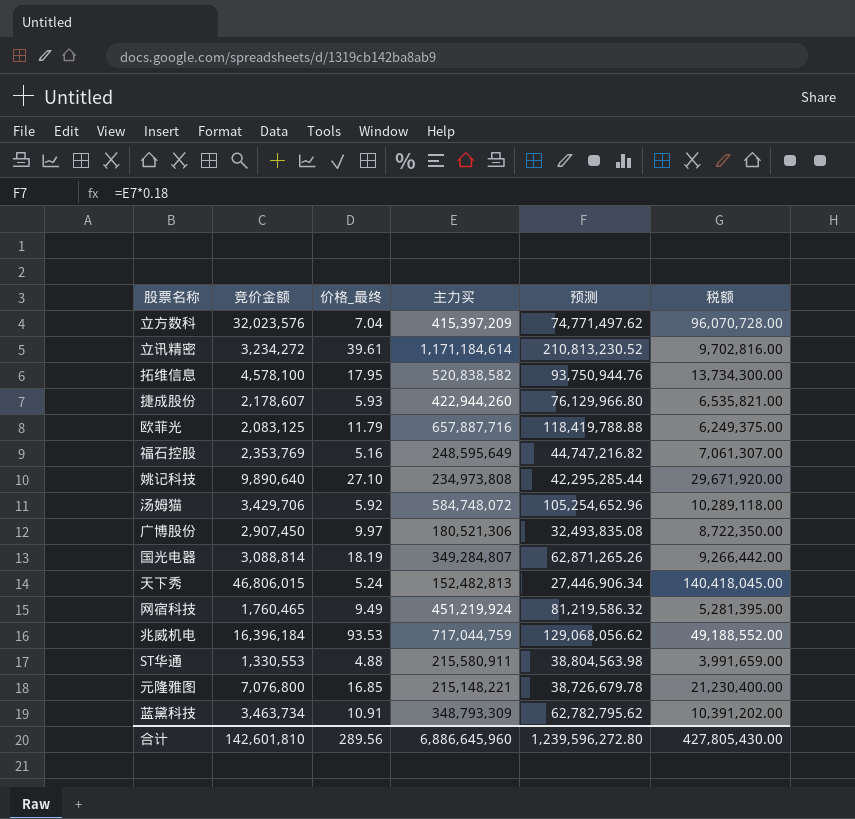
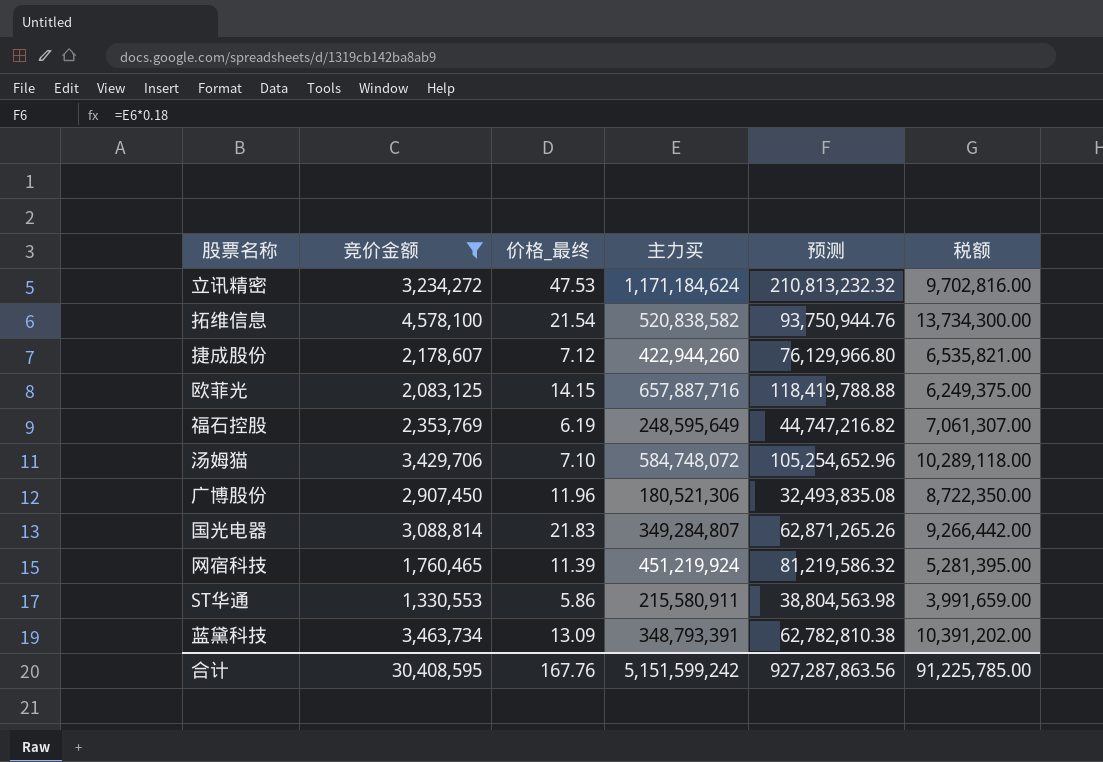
filter: none -> 竞价金额 <= 4,578,100
立讯精密 | 价格_最终: 39.61 -> 47.53
立讯精密 | 主力买: 1,171,184,614 -> 1,171,184,624
立讯精密 | 预测: 210,813,230.52 -> 210,813,232.32
拓维信息 | 价格_最终: 17.95 -> 21.54
捷成股份 | 价格_最终: 5.93 -> 7.12
欧菲光 | 价格_最终: 11.79 -> 14.15
福石控股 | 价格_最终: 5.16 -> 6.19
汤姆猫 | 价格_最终: 5.92 -> 7.10
广博股份 | 价格_最终: 9.97 -> 11.96
国光电器 | 价格_最终: 18.19 -> 21.83
网宿科技 | 价格_最终: 9.49 -> 11.39
ST华通 | 价格_最终: 4.88 -> 5.86
蓝黛科技 | 价格_最终: 10.91 -> 13.09
蓝黛科技 | 主力买: 348,793,309 -> 348,793,391
蓝黛科技 | 预测: 62,782,795.62 -> 62,782,810.38
合计 | 竞价金额: 142,601,810 -> 30,408,595
合计 | 价格_最终: 289.56 -> 167.76
合计 | 主力买: 6,886,645,960 -> 5,151,599,242
合计 | 预测: 1,239,596,272.80 -> 927,287,863.56
合计 | 税额: 427,805,430.00 -> 91,225,785.00

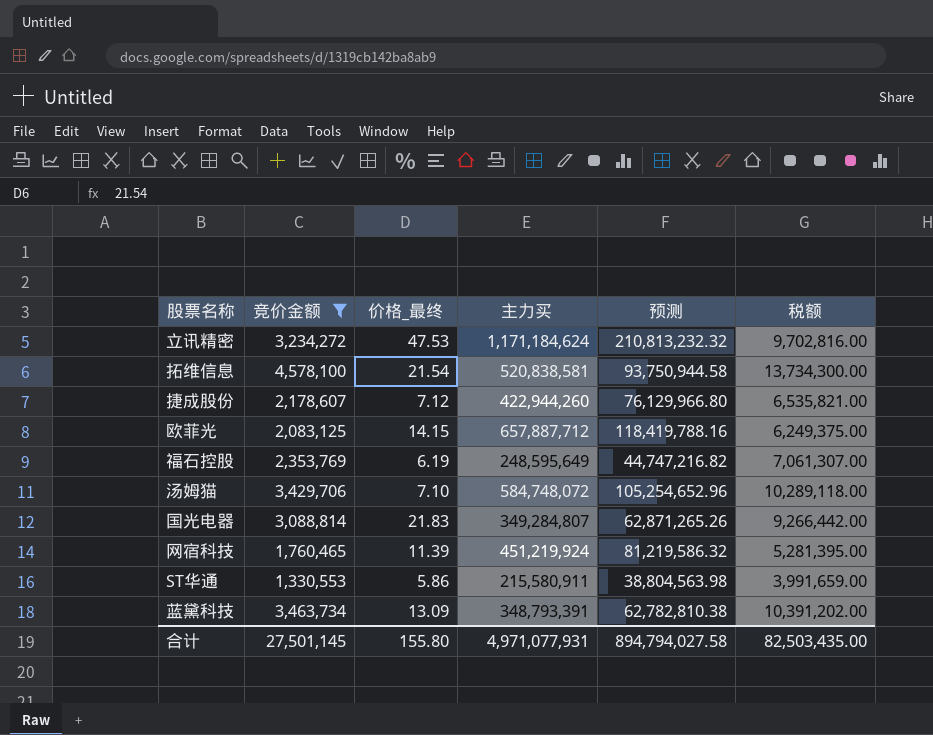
row 广博股份: 2,907,450 | 11.96 | 180,521,306 | 32,493,835.08 | 8,722,350.00 -> none
拓维信息 | 主力买: 520,838,582 -> 520,838,581
拓维信息 | 预测: 93,750,944.76 -> 93,750,944.58
欧菲光 | 主力买: 657,887,716 -> 657,887,712
欧菲光 | 预测: 118,419,788.88 -> 118,419,788.16
合计 | 竞价金额: 30,408,595 -> 27,501,145
合计 | 价格_最终: 167.76 -> 155.80
合计 | 主力买: 5,151,599,242 -> 4,971,077,931
合计 | 预测: 927,287,863.56 -> 894,794,027.58
合计 | 税额: 91,225,785.00 -> 82,503,435.00

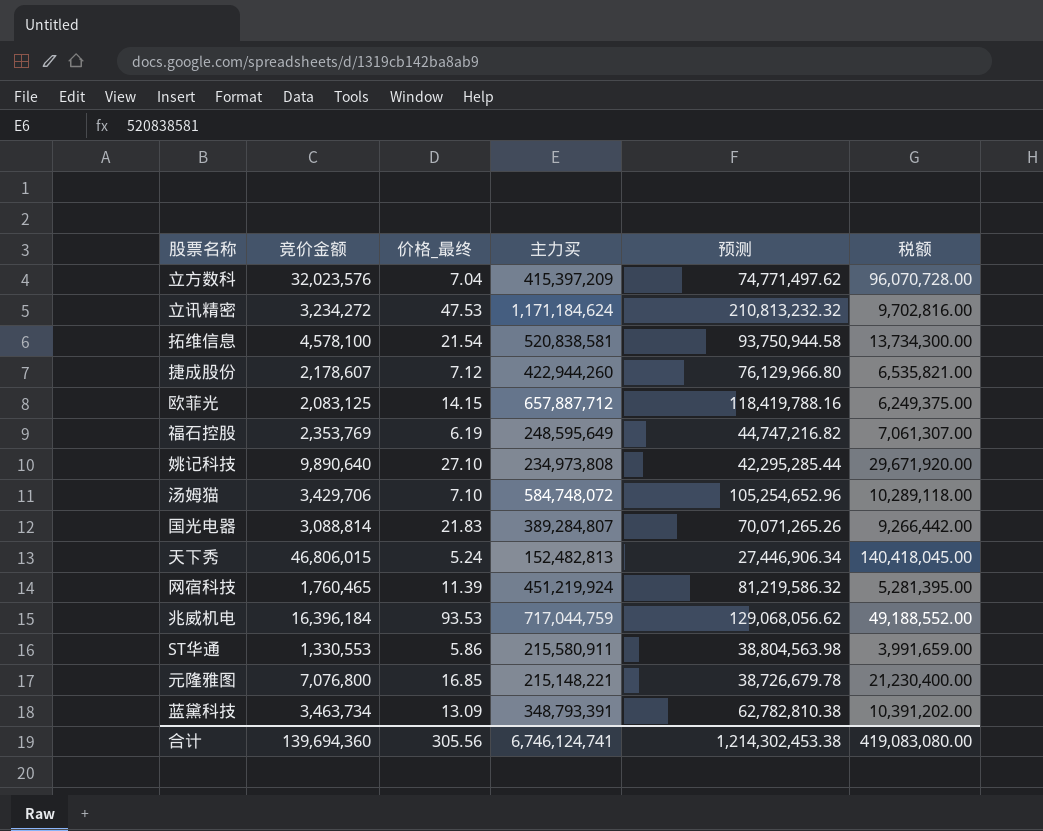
filter: 竞价金额 <= 4,578,100 -> none
国光电器 | 主力买: 349,284,807 -> 389,284,807
国光电器 | 预测: 62,871,265.26 -> 70,071,265.26
合计 | 竞价金额: 27,501,145 -> 139,694,360
合计 | 价格_最终: 155.80 -> 305.56
合计 | 主力买: 4,971,077,931 -> 6,746,124,741
合计 | 预测: 894,794,027.58 -> 1,214,302,453.38
合计 | 税额: 82,503,435.00 -> 419,083,080.00

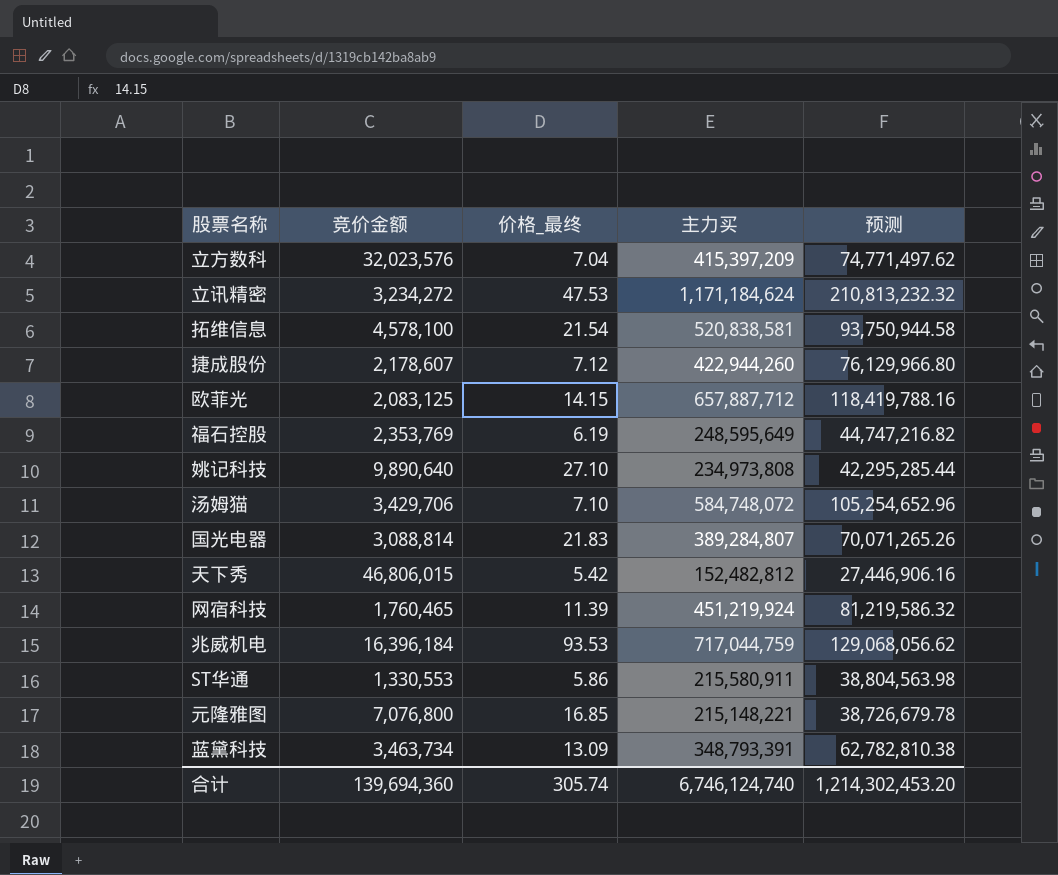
column 税额 | formula: [竞价金额] * 3 -> none
天下秀 | 价格_最终: 5.24 -> 5.42
天下秀 | 主力买: 152,482,813 -> 152,482,812
天下秀 | 预测: 27,446,906.34 -> 27,446,906.16
合计 | 价格_最终: 305.56 -> 305.74
合计 | 主力买: 6,746,124,741 -> 6,746,124,740
合计 | 预测: 1,214,302,453.38 -> 1,214,302,453.20

